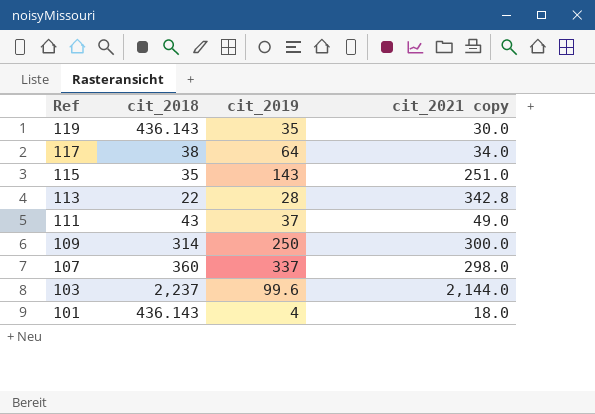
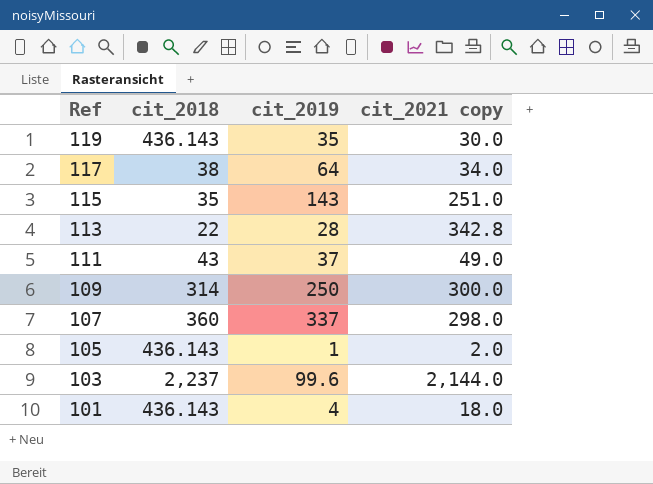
row 105: none -> 436.143 | 1 | 2.0

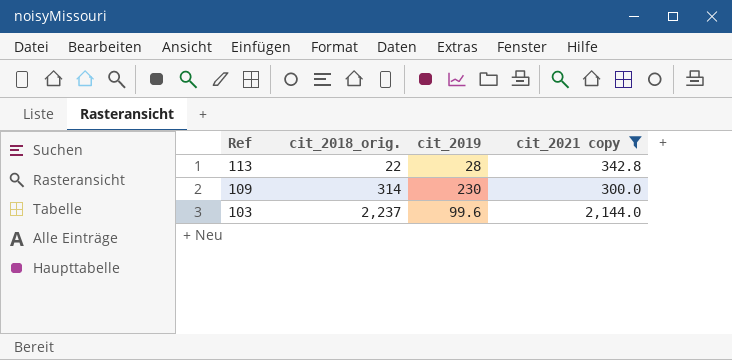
filter: none -> cit_2021 copy >= 300.0
column name: cit_2018 -> cit_2018_orig.
109 | cit_2019: 250 -> 230

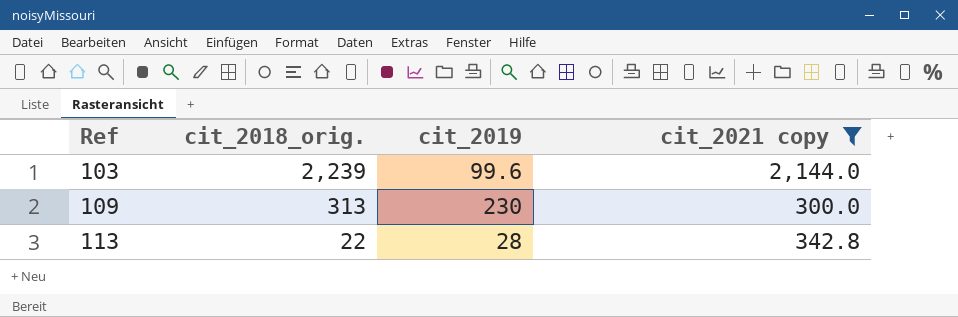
row order: Ref descending -> Ref ascending
103 | cit_2018_orig.: 2,237 -> 2,239
109 | cit_2018_orig.: 314 -> 313

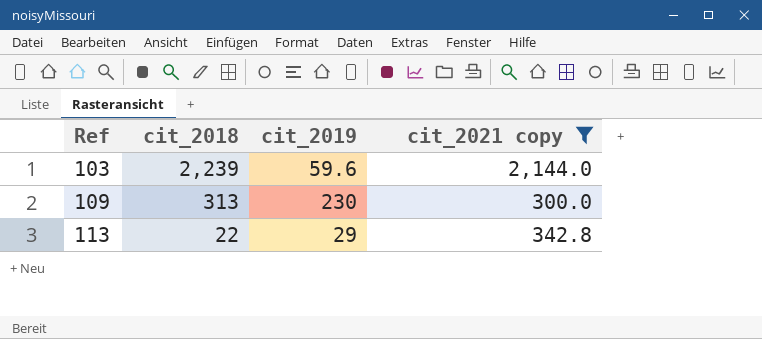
column name: cit_2018_orig. -> cit_2018
103 | cit_2019: 99.6 -> 59.6
113 | cit_2019: 28 -> 29

